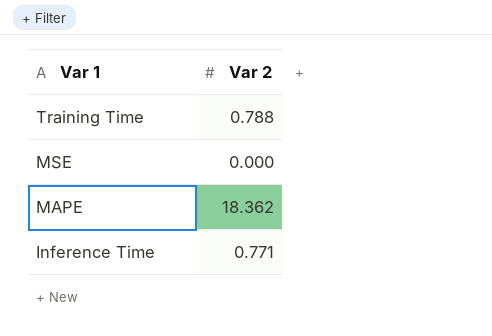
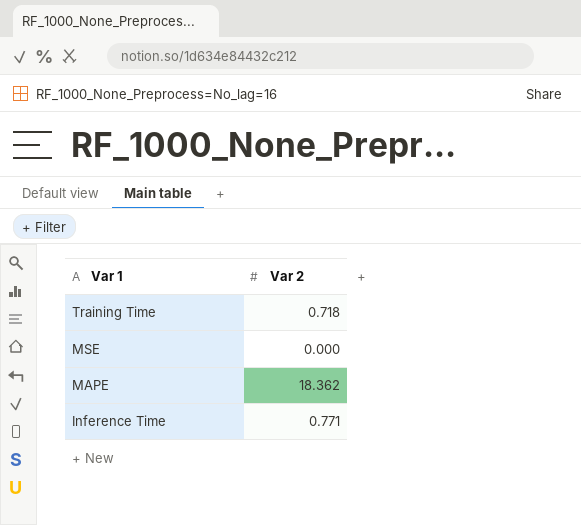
Training Time | Var 2: 0.788 -> 0.718

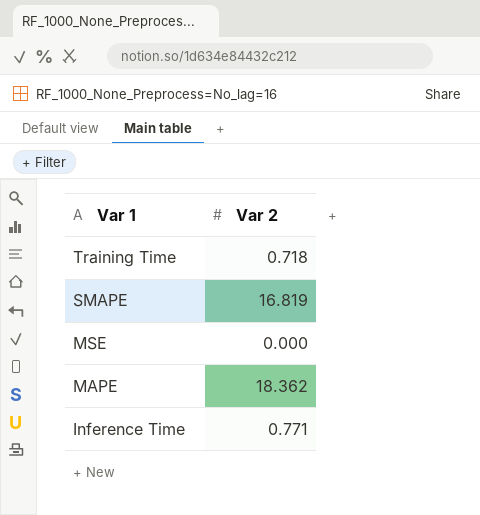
row SMAPE: none -> 16.819

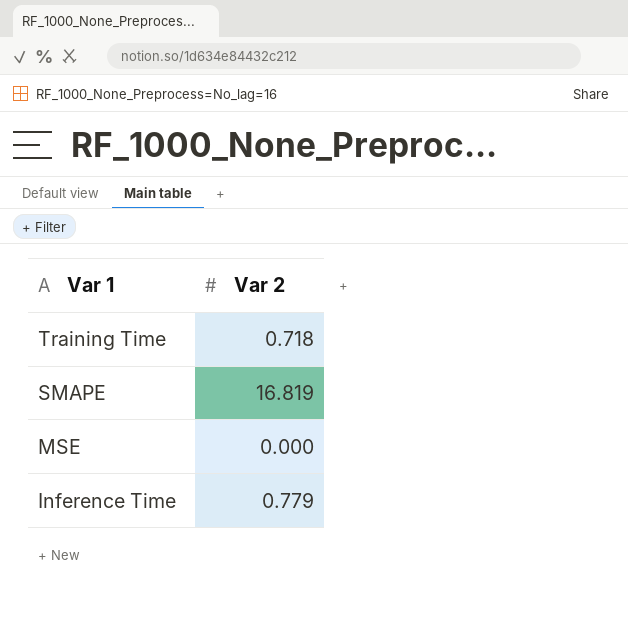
row MAPE: 18.362 -> none
Inference Time | Var 2: 0.771 -> 0.779

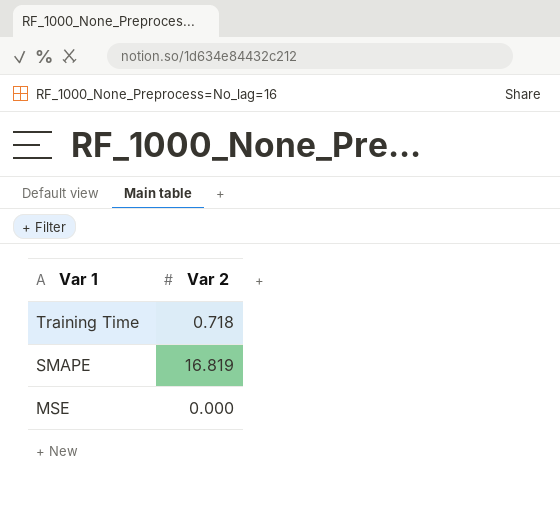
row Inference Time: 0.779 -> none

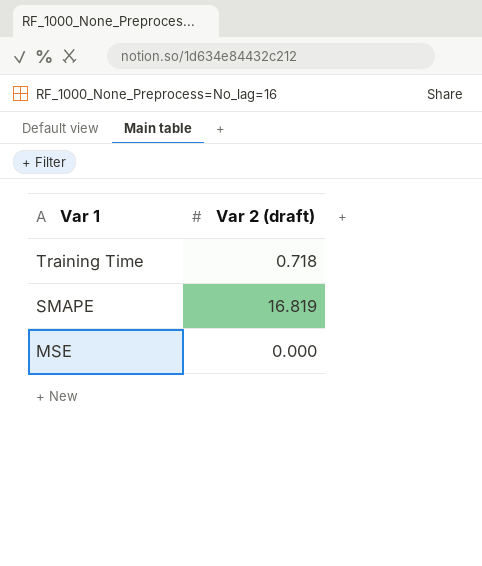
column name: Var 2 -> Var 2 (draft)

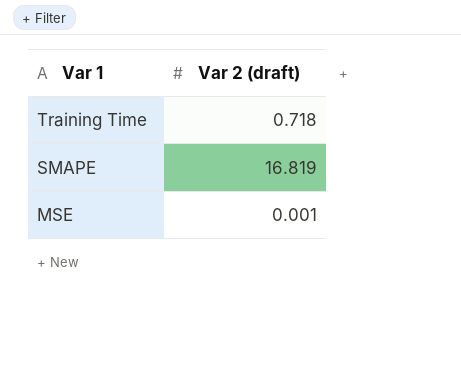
MSE | Var 2 (draft): 0.000 -> 0.001

